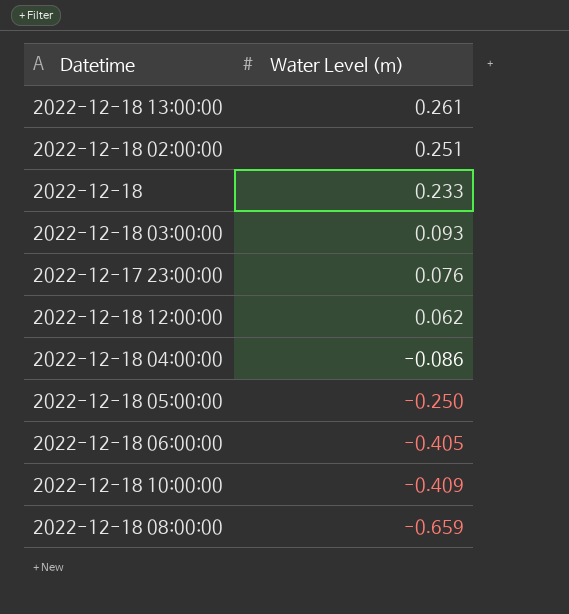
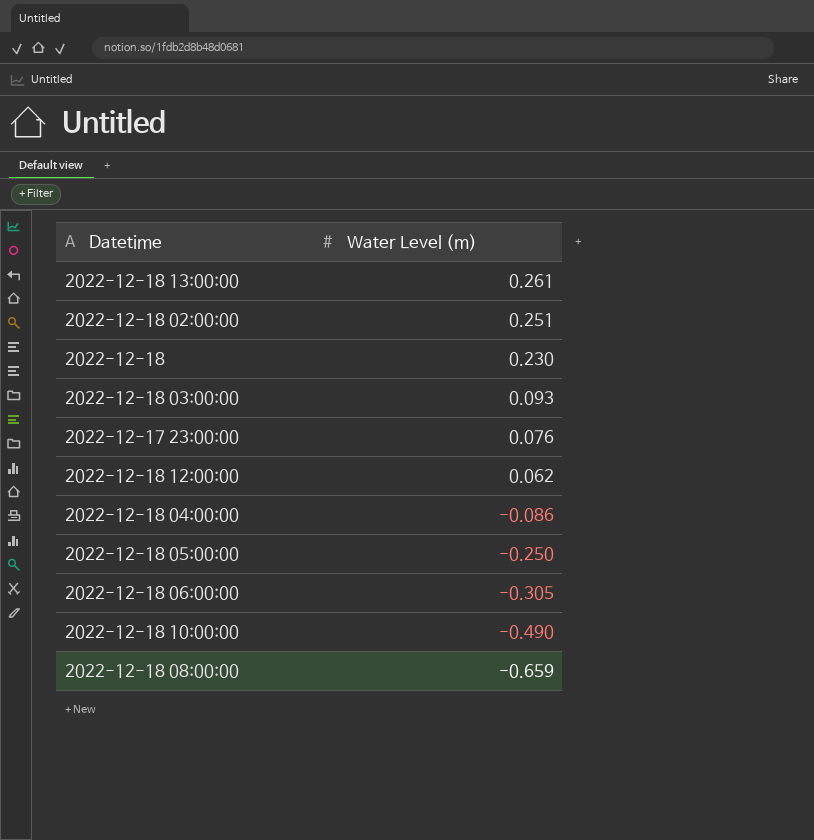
2022-12-18 | Water Level (m): 0.233 -> 0.230
2022-12-18 06:00:00 | Water Level (m): -0.405 -> -0.305
2022-12-18 10:00:00 | Water Level (m): -0.409 -> -0.490

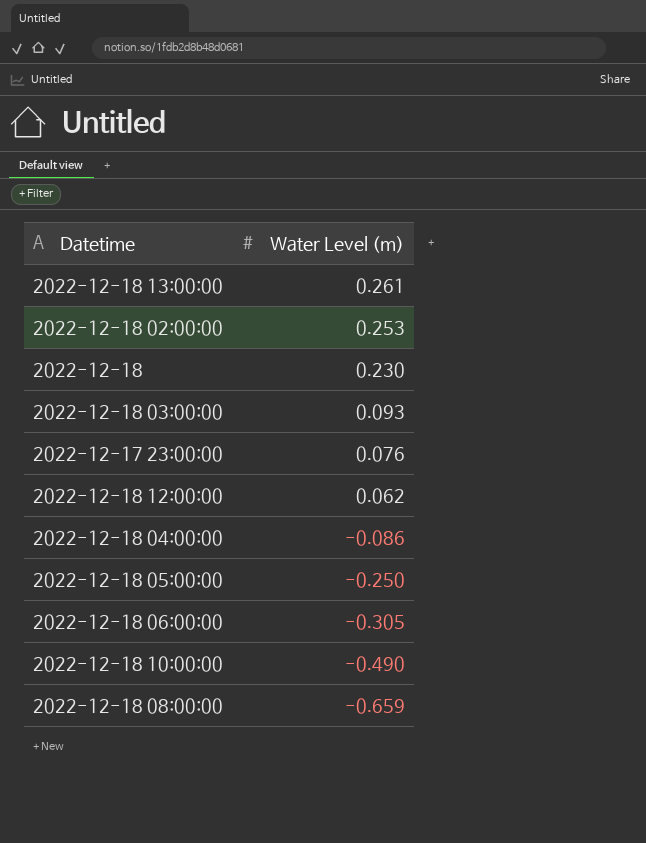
2022-12-18 02:00:00 | Water Level (m): 0.251 -> 0.253

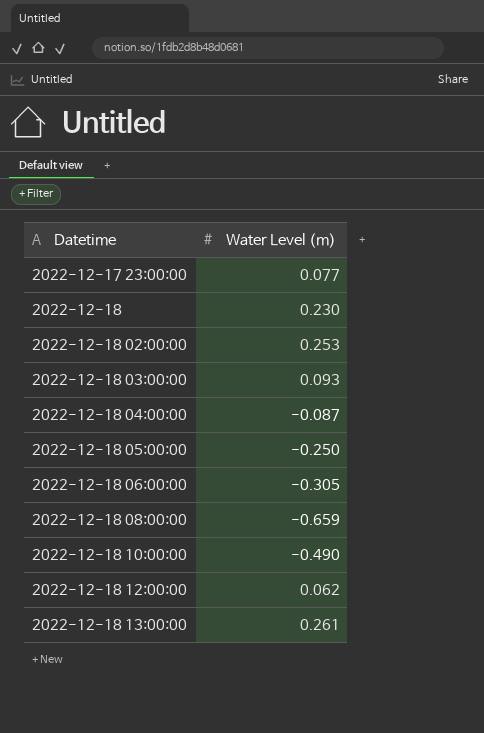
row order: Water Level (m) descending -> Datetime ascending
2022-12-17 23:00:00 | Water Level (m): 0.076 -> 0.077
2022-12-18 04:00:00 | Water Level (m): -0.086 -> -0.087

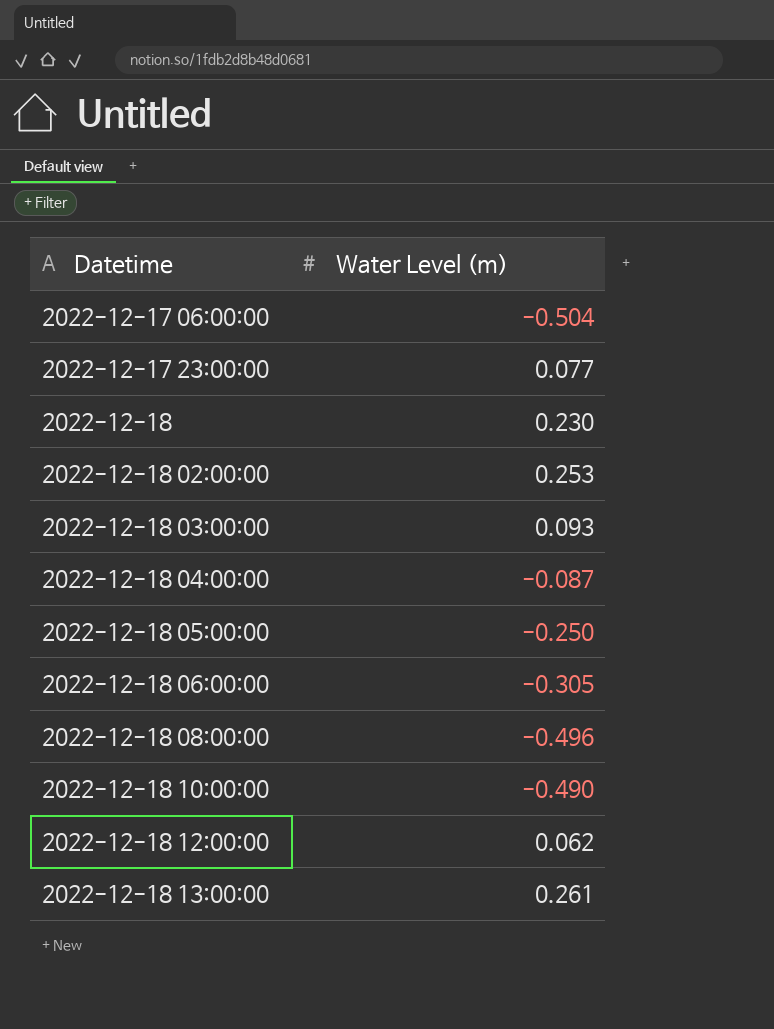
row 2022-12-17 06:00:00: none -> -0.504
2022-12-18 08:00:00 | Water Level (m): -0.659 -> -0.496

